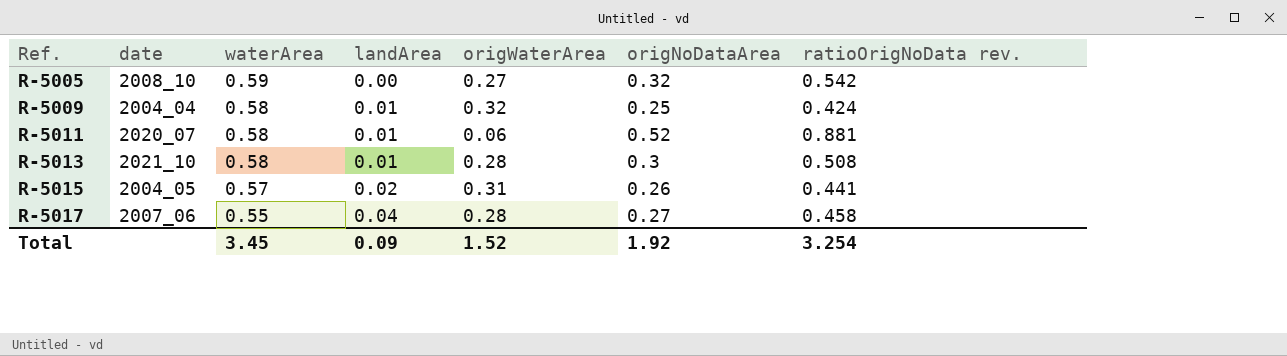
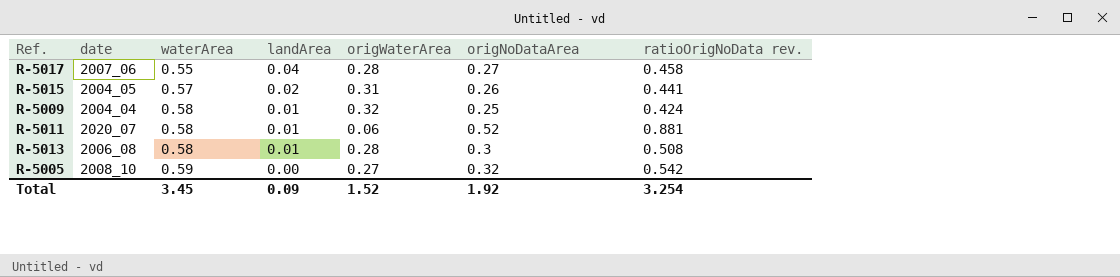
row order: Ref. ascending -> waterArea ascending
R-5013 | date: 2021_10 -> 2006_08

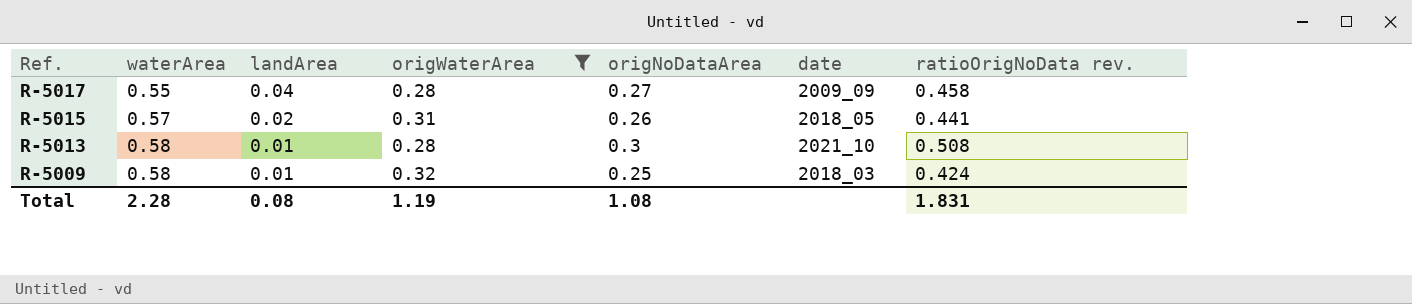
filter: none -> origWaterArea >= 0.28
row order: waterArea ascending -> Ref. descending
column date | position: 2 -> 6
R-5017 | date: 2007_06 -> 2009_09
R-5015 | date: 2004_05 -> 2018_05
R-5013 | date: 2006_08 -> 2021_10
R-5009 | date: 2004_04 -> 2018_03
Total | waterArea: 3.45 -> 2.28
Total | landArea: 0.09 -> 0.08
Total | origWaterArea: 1.52 -> 1.19
Total | origNoDataArea: 1.92 -> 1.08
Total | ratioOrigNoData rev.: 3.254 -> 1.831

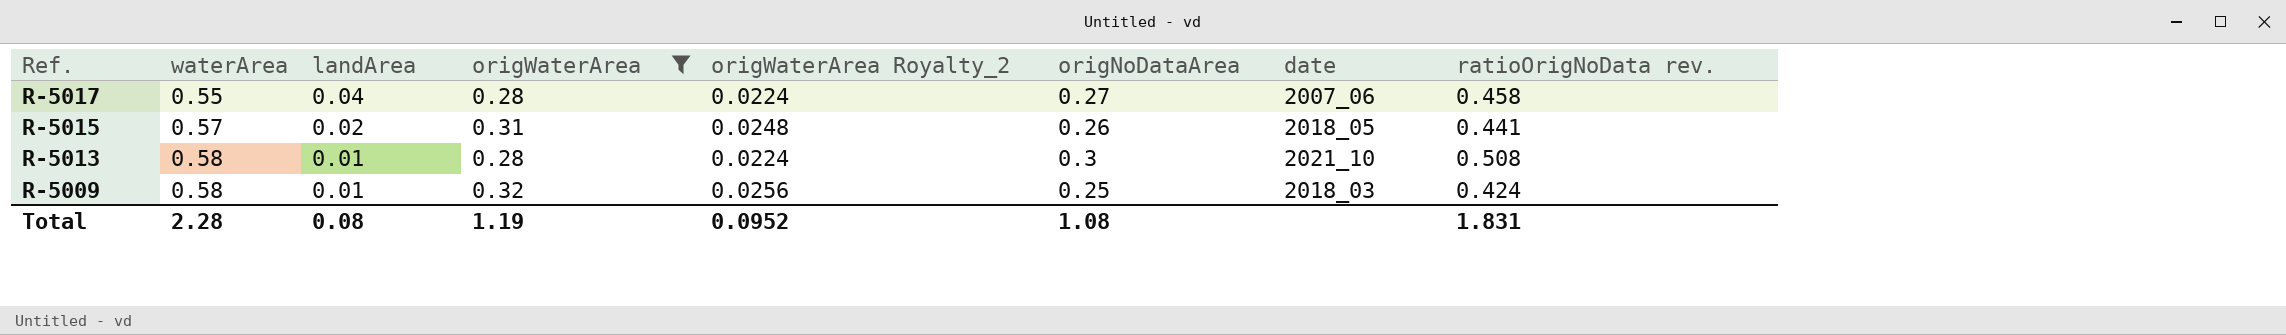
column origWaterArea Royalty_2 | formula: none -> [origWaterArea] * 0.08
R-5017 | date: 2009_09 -> 2007_06

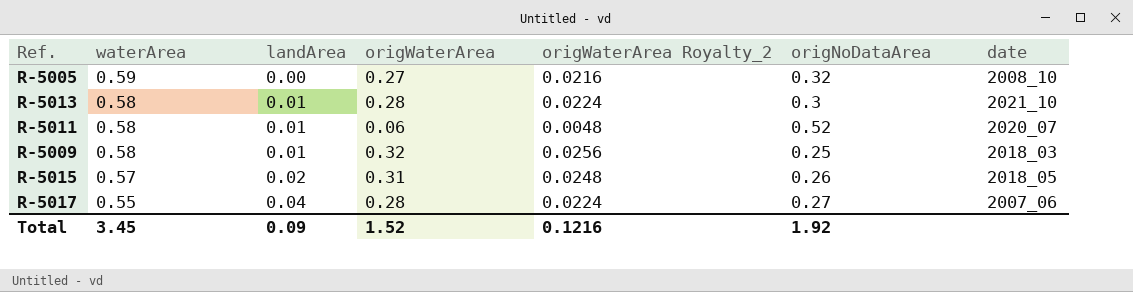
filter: origWaterArea >= 0.28 -> none
row order: Ref. descending -> waterArea descending
column ratioOrigNoData rev. | position: 8 -> none
Total | waterArea: 2.28 -> 3.45
Total | landArea: 0.08 -> 0.09
Total | origWaterArea: 1.19 -> 1.52
Total | origWaterArea Royalty_2: 0.0952 -> 0.1216
Total | origNoDataArea: 1.08 -> 1.92

